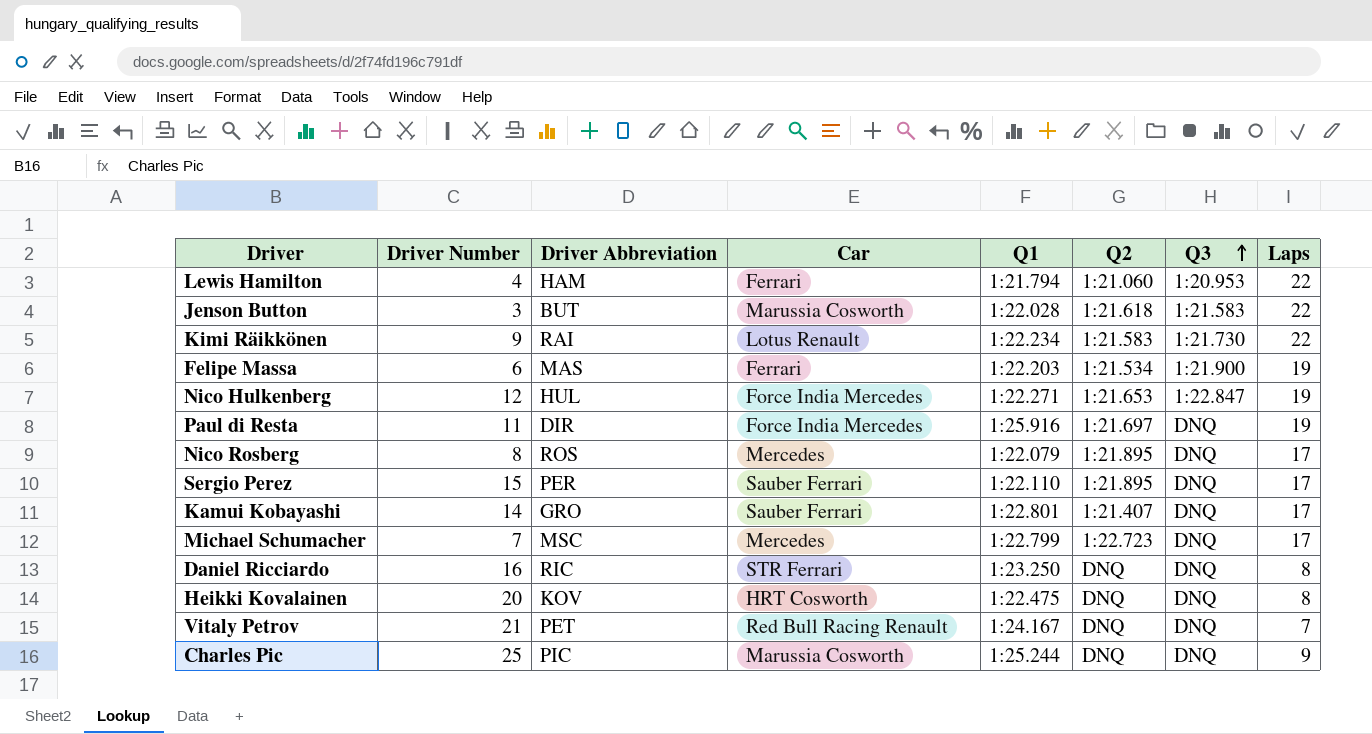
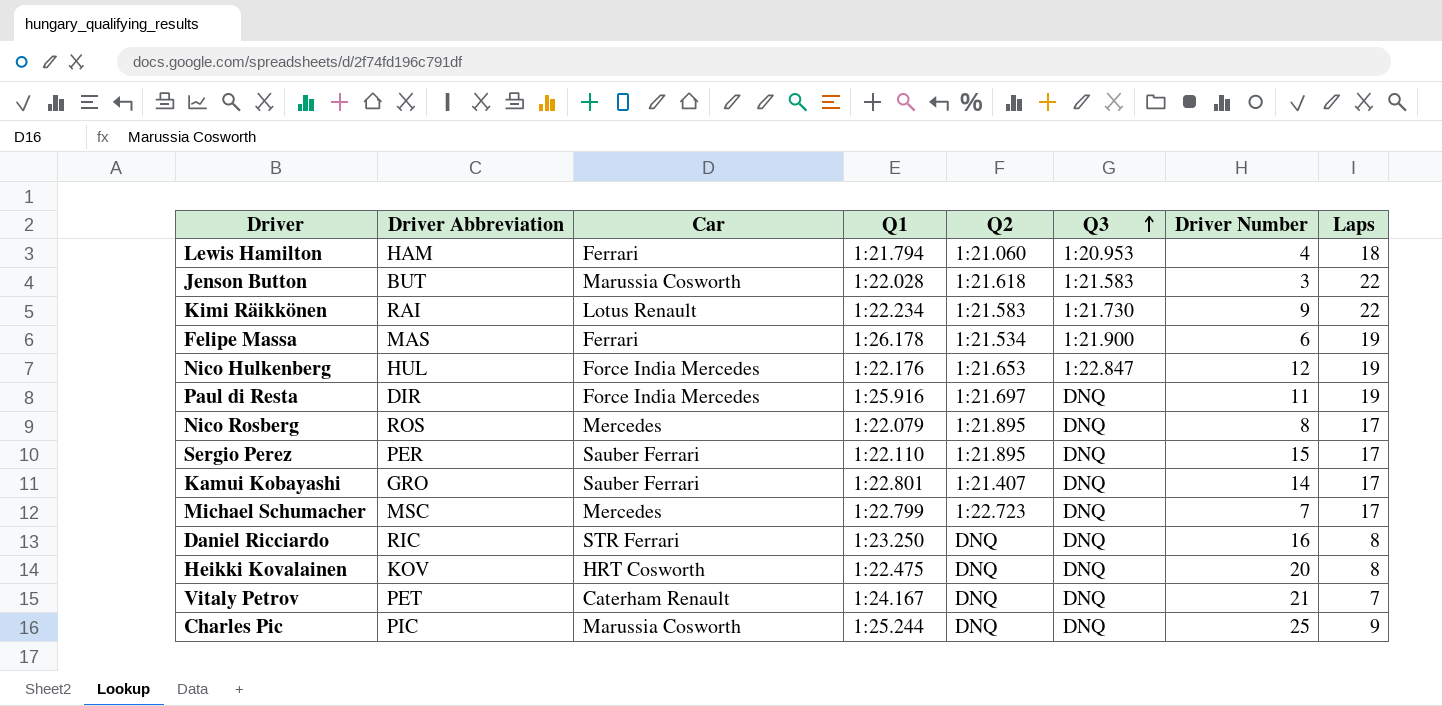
column Driver Number | position: 2 -> 7
Lewis Hamilton | Laps: 22 -> 18
Felipe Massa | Q1: 1:22.203 -> 1:26.178
Nico Hulkenberg | Q1: 1:22.271 -> 1:22.176
Vitaly Petrov | Car: Red Bull Racing Renault -> Caterham Renault

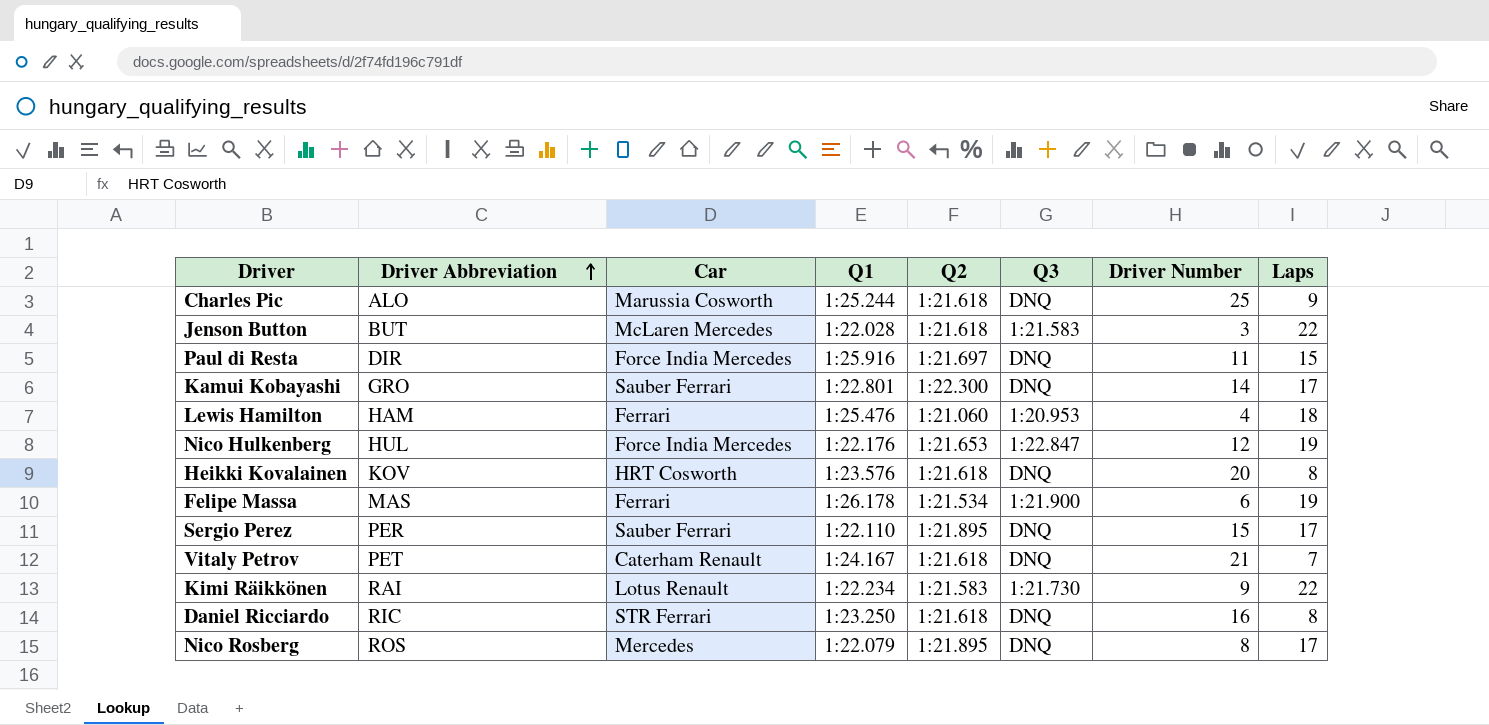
row order: Q3 ascending -> Driver Abbreviation ascending
row Michael Schumacher: MSC | Mercedes | 1:22.799 | 1:22.723 | DNQ | 7 | 17 -> none
Charles Pic | Driver Abbreviation: PIC -> ALO
Charles Pic | Q2: DNQ -> 1:21.618
Jenson Button | Car: Marussia Cosworth -> McLaren Mercedes
Paul di Resta | Laps: 19 -> 15
Kamui Kobayashi | Q2: 1:21.407 -> 1:22.300
Lewis Hamilton | Q1: 1:21.794 -> 1:25.476
Heikki Kovalainen | Q1: 1:22.475 -> 1:23.576
Heikki Kovalainen | Q2: DNQ -> 1:21.618
Vitaly Petrov | Q2: DNQ -> 1:21.618
Daniel Ricciardo | Q2: DNQ -> 1:21.618

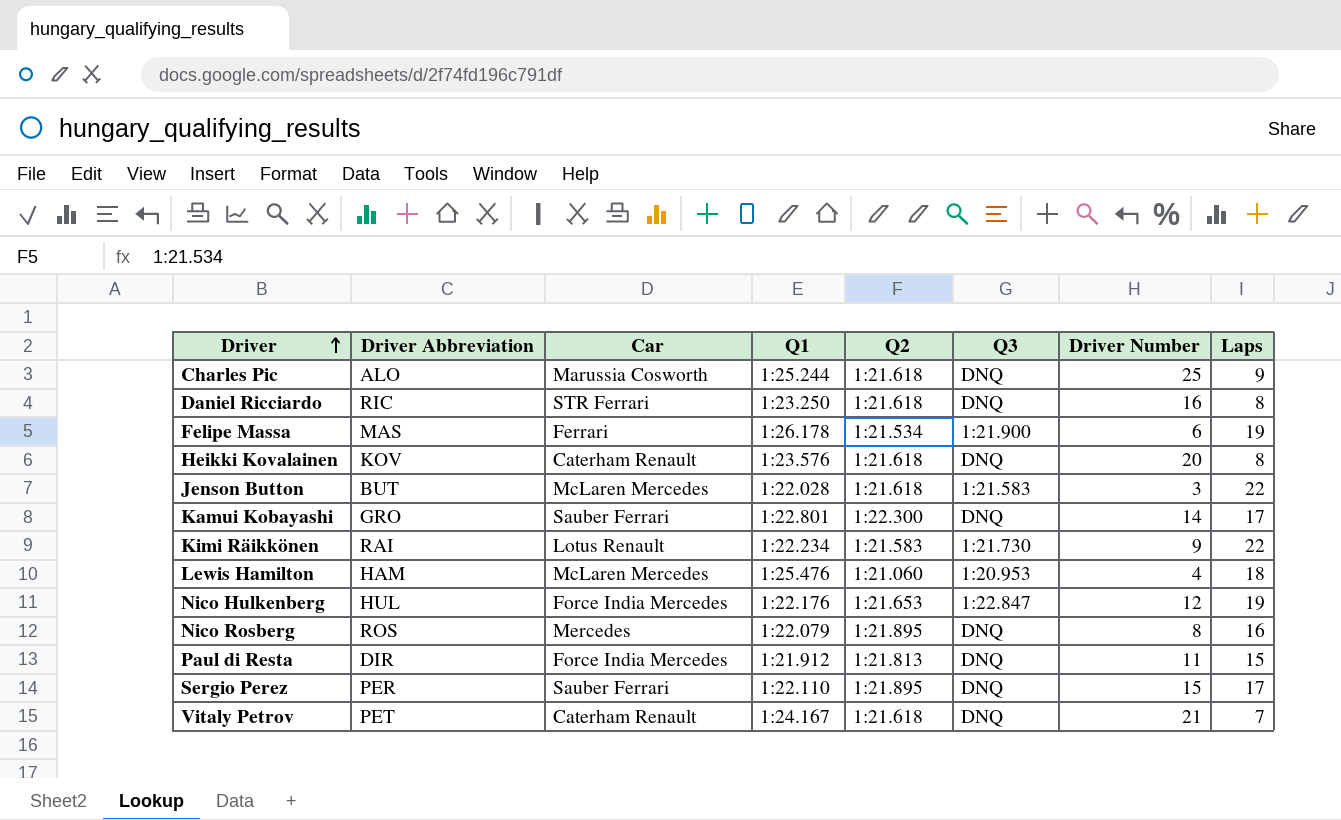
row order: Driver Abbreviation ascending -> Driver ascending
Heikki Kovalainen | Car: HRT Cosworth -> Caterham Renault
Lewis Hamilton | Car: Ferrari -> McLaren Mercedes
Nico Rosberg | Laps: 17 -> 16
Paul di Resta | Q1: 1:25.916 -> 1:21.912
Paul di Resta | Q2: 1:21.697 -> 1:21.813

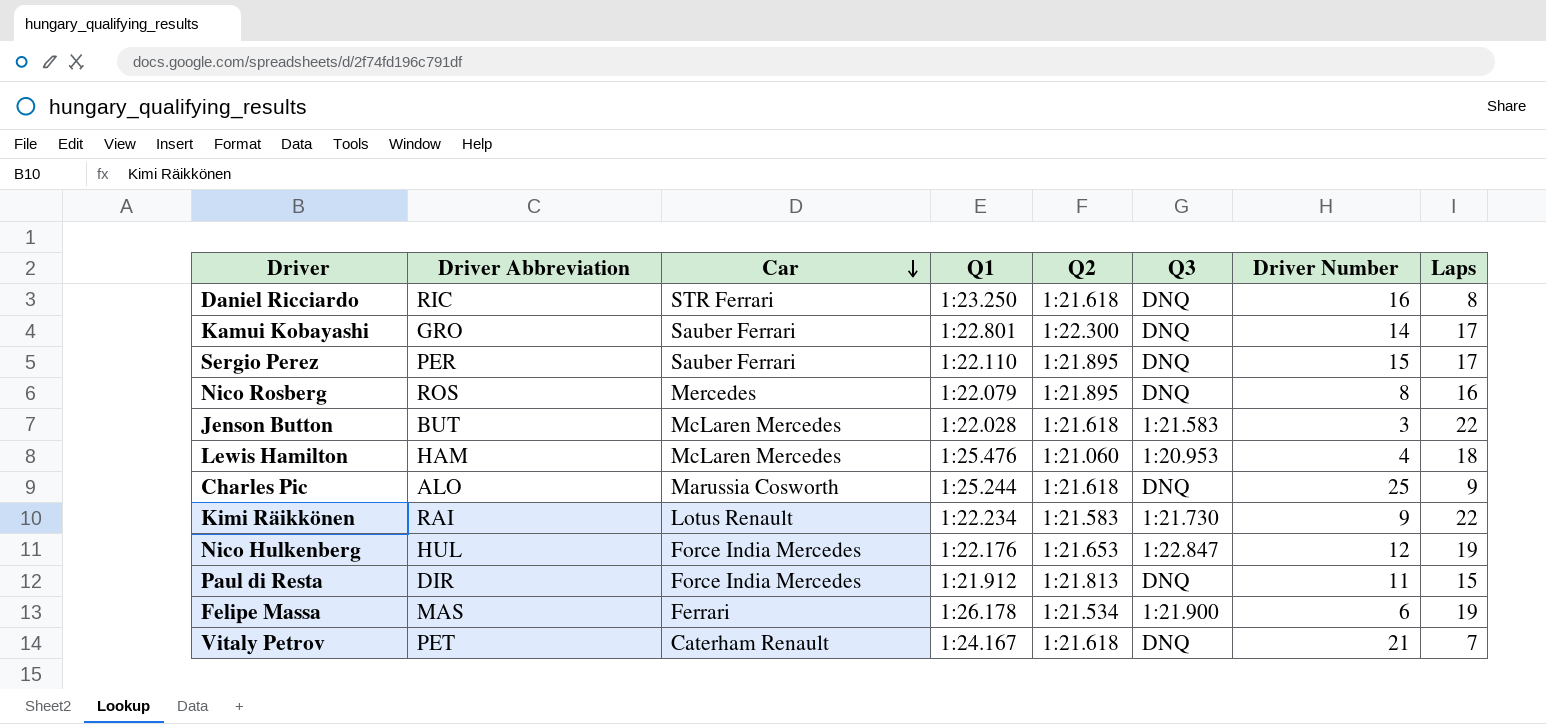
row order: Driver ascending -> Car descending
row Heikki Kovalainen: KOV | Caterham Renault | 1:23.576 | 1:21.618 | DNQ | 20 | 8 -> none

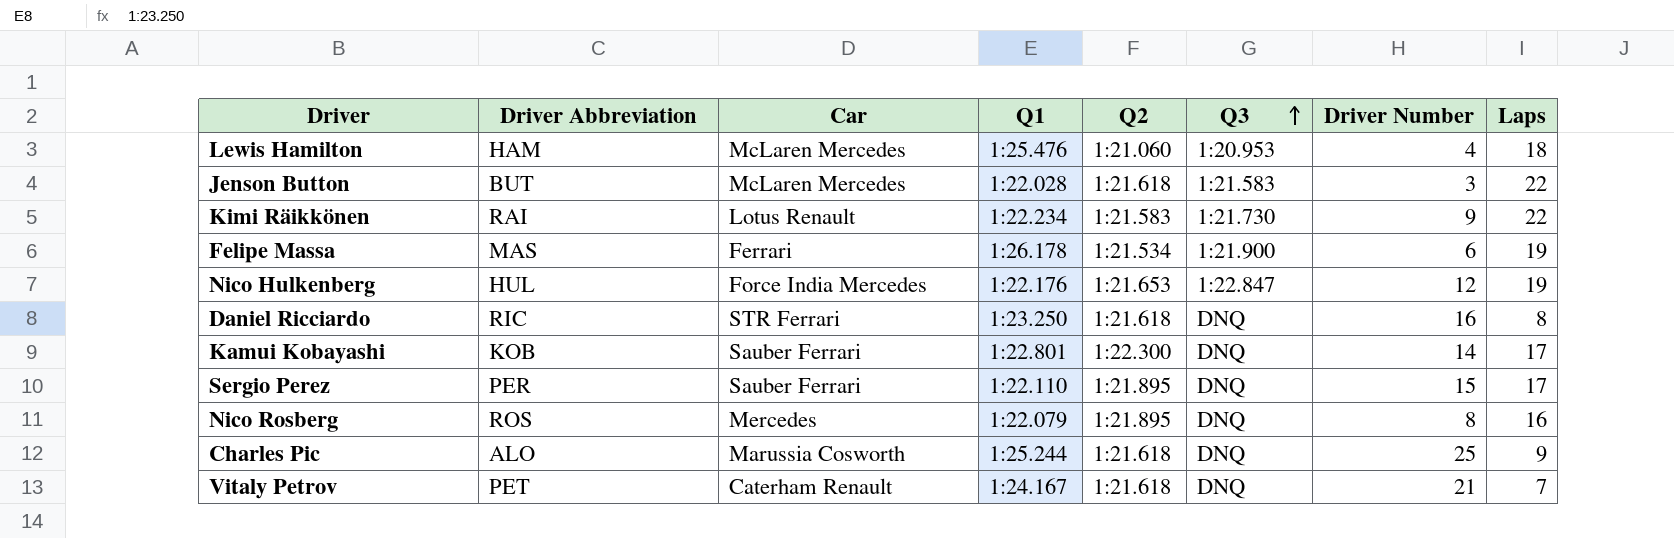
row order: Car descending -> Q3 ascending
row Paul di Resta: DIR | Force India Mercedes | 1:21.912 | 1:21.813 | DNQ | 11 | 15 -> none
Kamui Kobayashi | Driver Abbreviation: GRO -> KOB

